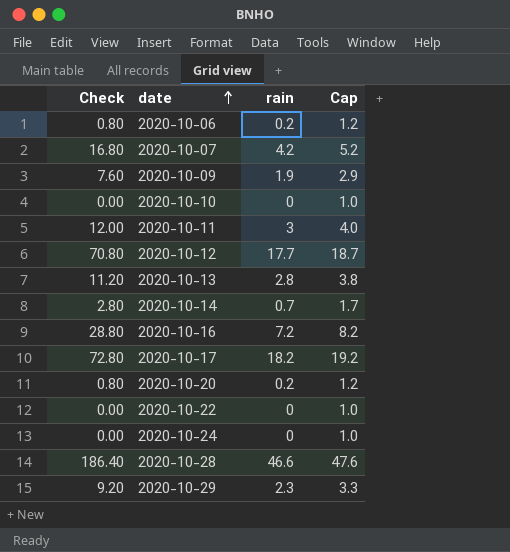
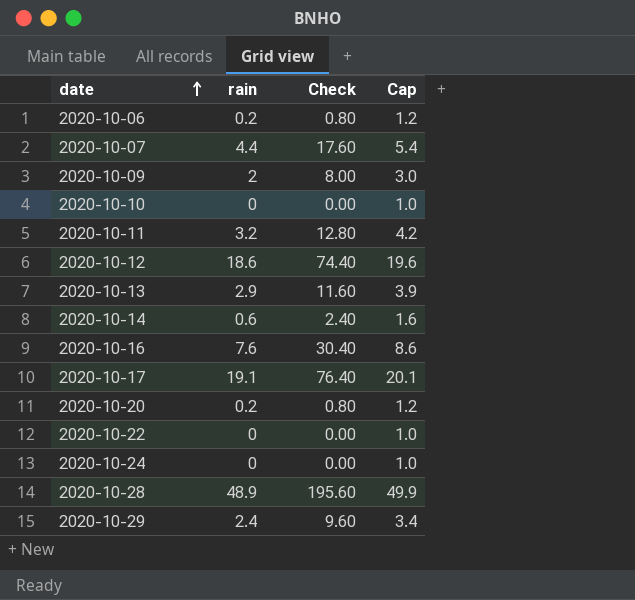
column Check | position: 1 -> 3
2020-10-07 | rain: 4.2 -> 4.4
2020-10-07 | Check: 16.80 -> 17.60
2020-10-07 | Cap: 5.2 -> 5.4
2020-10-09 | rain: 1.9 -> 2
2020-10-09 | Check: 7.60 -> 8.00
2020-10-09 | Cap: 2.9 -> 3.0
2020-10-11 | rain: 3 -> 3.2
2020-10-11 | Check: 12.00 -> 12.80
2020-10-11 | Cap: 4.0 -> 4.2
2020-10-12 | rain: 17.7 -> 18.6
2020-10-12 | Check: 70.80 -> 74.40
2020-10-12 | Cap: 18.7 -> 19.6
2020-10-13 | rain: 2.8 -> 2.9
2020-10-13 | Check: 11.20 -> 11.60
2020-10-13 | Cap: 3.8 -> 3.9
2020-10-14 | rain: 0.7 -> 0.6
2020-10-14 | Check: 2.80 -> 2.40
2020-10-14 | Cap: 1.7 -> 1.6
2020-10-16 | rain: 7.2 -> 7.6
2020-10-16 | Check: 28.80 -> 30.40
2020-10-16 | Cap: 8.2 -> 8.6
2020-10-17 | rain: 18.2 -> 19.1
2020-10-17 | Check: 72.80 -> 76.40
2020-10-17 | Cap: 19.2 -> 20.1
2020-10-28 | rain: 46.6 -> 48.9
2020-10-28 | Check: 186.40 -> 195.60
2020-10-28 | Cap: 47.6 -> 49.9
2020-10-29 | rain: 2.3 -> 2.4
2020-10-29 | Check: 9.20 -> 9.60
2020-10-29 | Cap: 3.3 -> 3.4

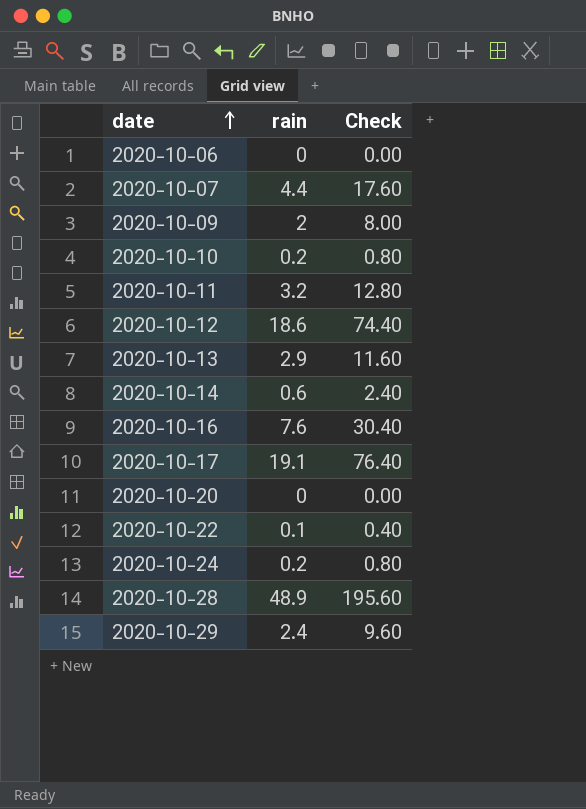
column Cap | formula: [rain] + 1 -> none
2020-10-06 | rain: 0.2 -> 0
2020-10-06 | Check: 0.80 -> 0.00
2020-10-10 | rain: 0 -> 0.2
2020-10-10 | Check: 0.00 -> 0.80
2020-10-20 | rain: 0.2 -> 0
2020-10-20 | Check: 0.80 -> 0.00
2020-10-22 | rain: 0 -> 0.1
2020-10-22 | Check: 0.00 -> 0.40
2020-10-24 | rain: 0 -> 0.2
2020-10-24 | Check: 0.00 -> 0.80

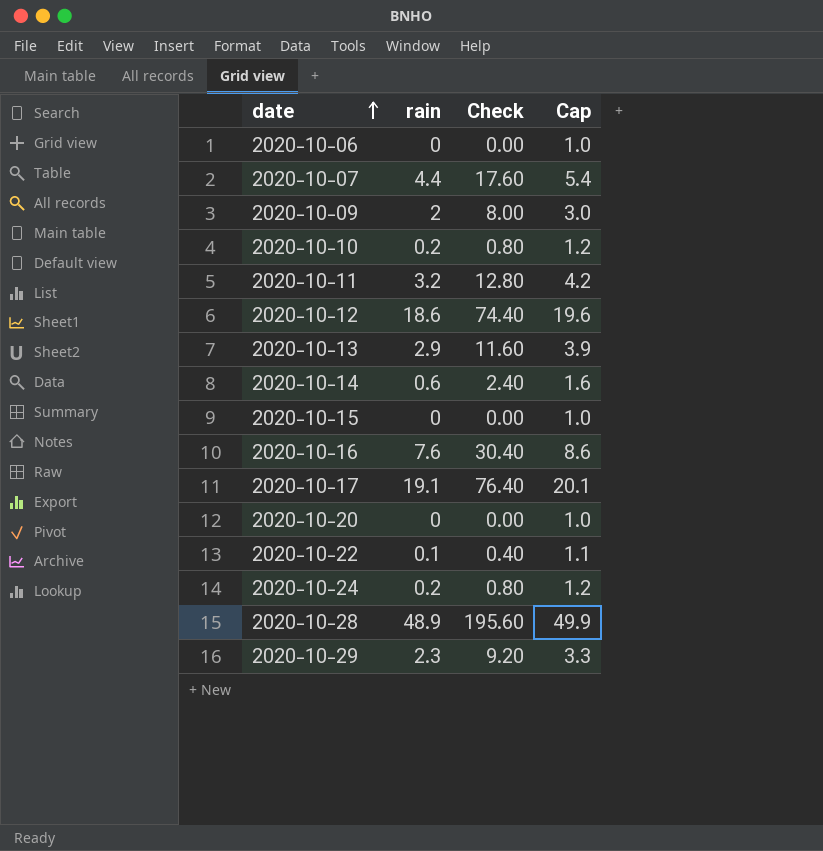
column Cap | formula: none -> [rain] + 1
row 2020-10-15: none -> 0 | 0.00 | 1.0
2020-10-29 | rain: 2.4 -> 2.3
2020-10-29 | Check: 9.60 -> 9.20

